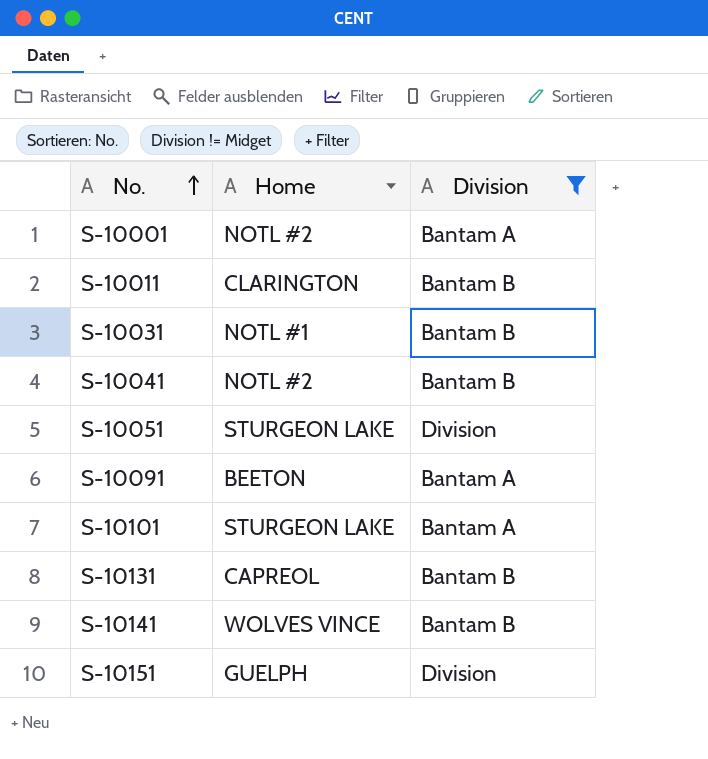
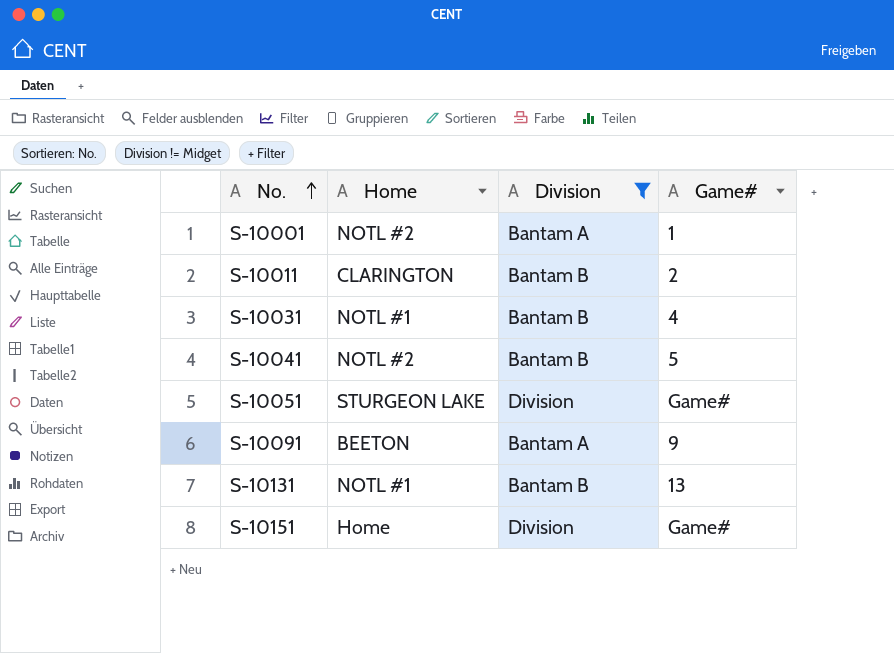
column Game# | position: none -> 4
row S-10101: STURGEON LAKE | Bantam A -> none
row S-10141: WOLVES VINCE | Bantam B -> none
S-10131 | Home: CAPREOL -> NOTL #1
S-10151 | Home: GUELPH -> Home

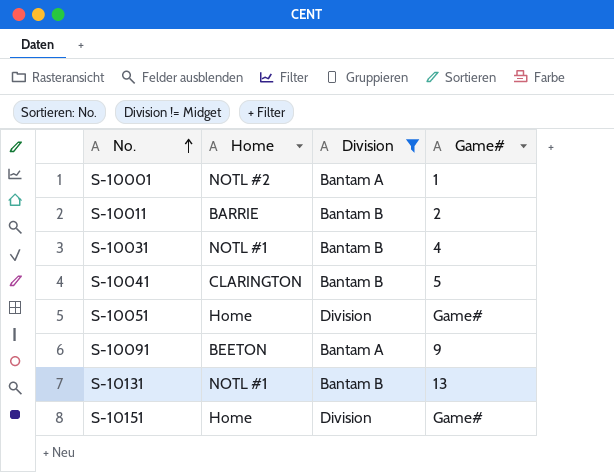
S-10011 | Home: CLARINGTON -> BARRIE
S-10041 | Home: NOTL #2 -> CLARINGTON
S-10051 | Home: STURGEON LAKE -> Home

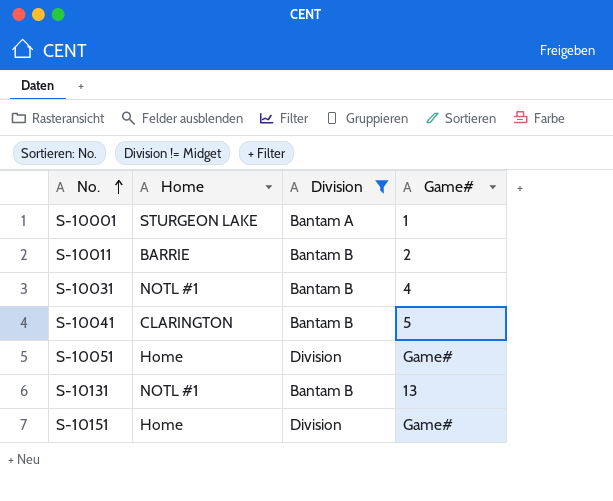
row S-10091: BEETON | Bantam A | 9 -> none
S-10001 | Home: NOTL #2 -> STURGEON LAKE

